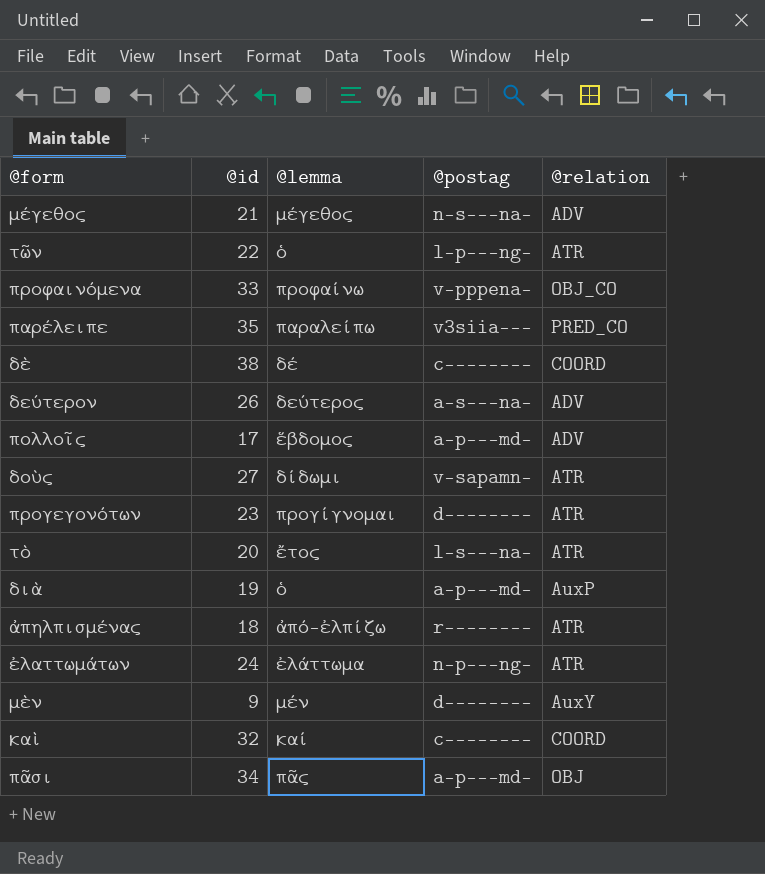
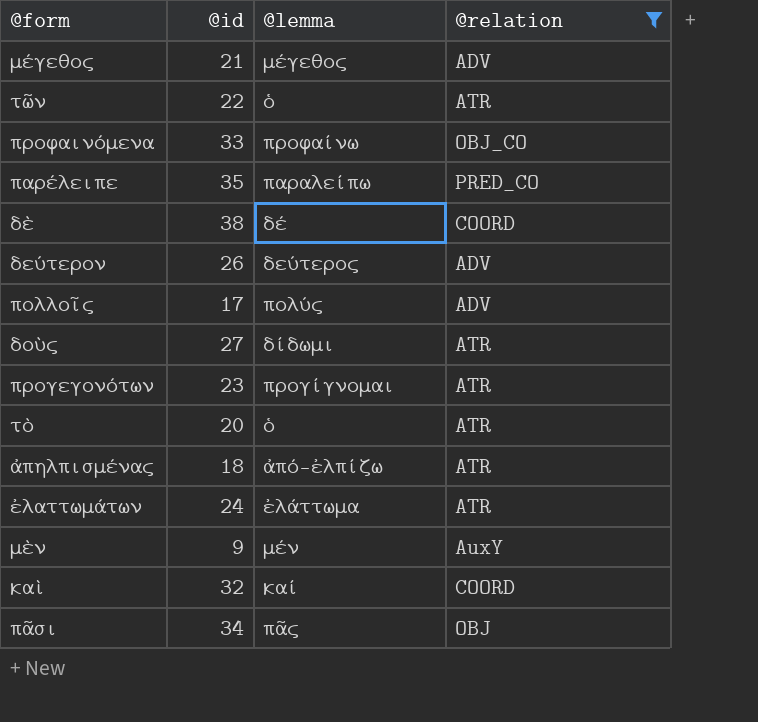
filter: none -> @relation != AuxP
column @postag | position: 4 -> none
πολλοῖς | @lemma: ἕβδομος -> πολύς
τὸ | @lemma: ἔτος -> ὁ

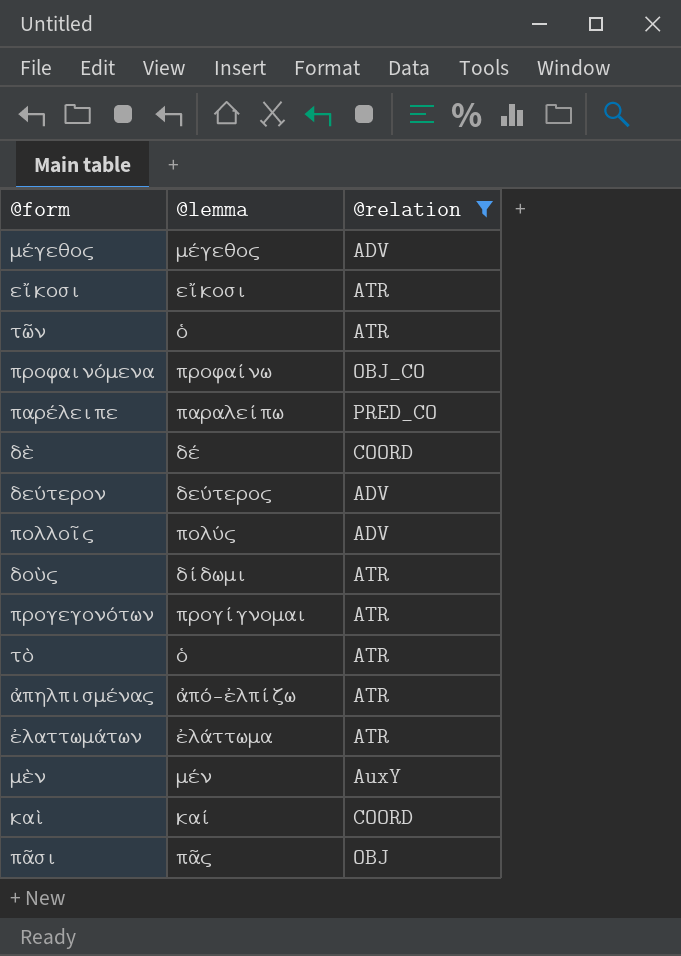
column @id | position: 2 -> none
row εἴκοσι: none -> εἴκοσι | ATR

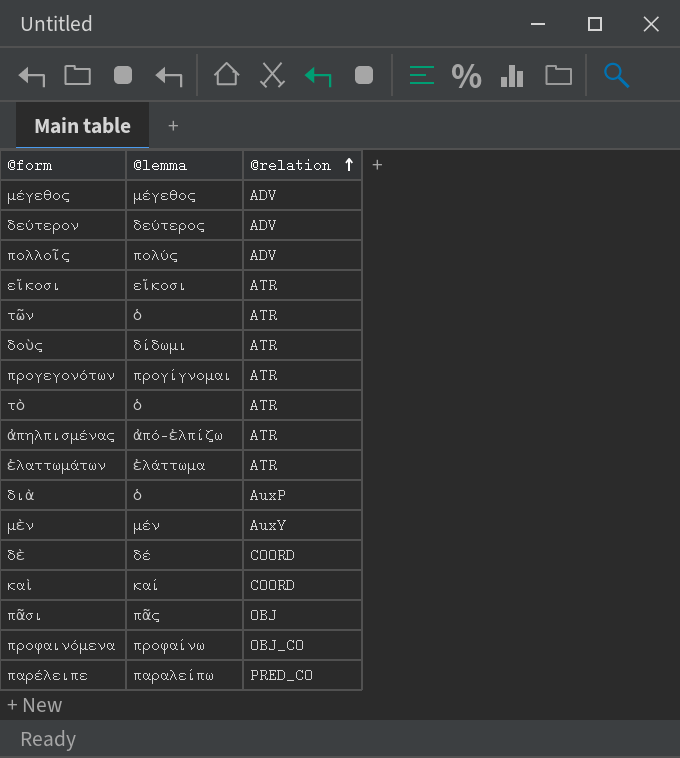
filter: @relation != AuxP -> none
row order: none -> @relation ascending

